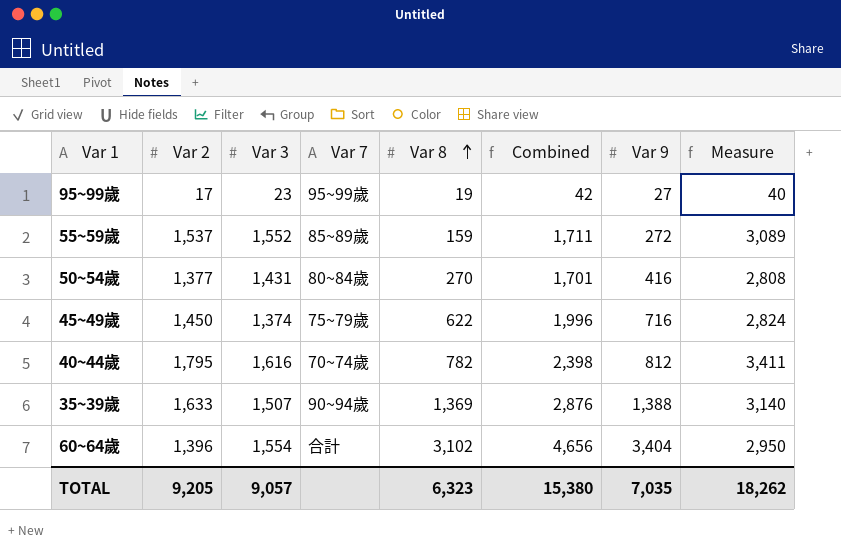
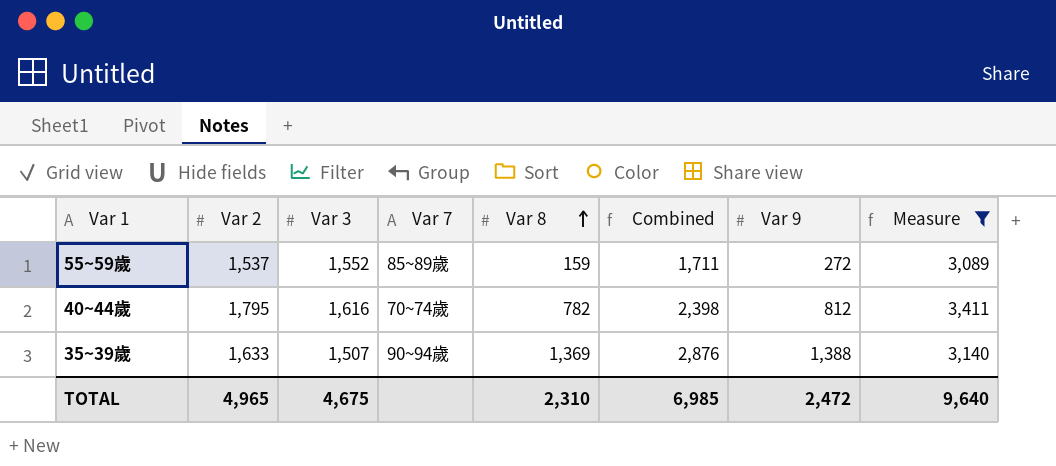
filter: none -> Measure >= 3,089
TOTAL | Var 2: 9,205 -> 4,965
TOTAL | Var 3: 9,057 -> 4,675
TOTAL | Var 8: 6,323 -> 2,310
TOTAL | Combined: 15,380 -> 6,985
TOTAL | Var 9: 7,035 -> 2,472
TOTAL | Measure: 18,262 -> 9,640

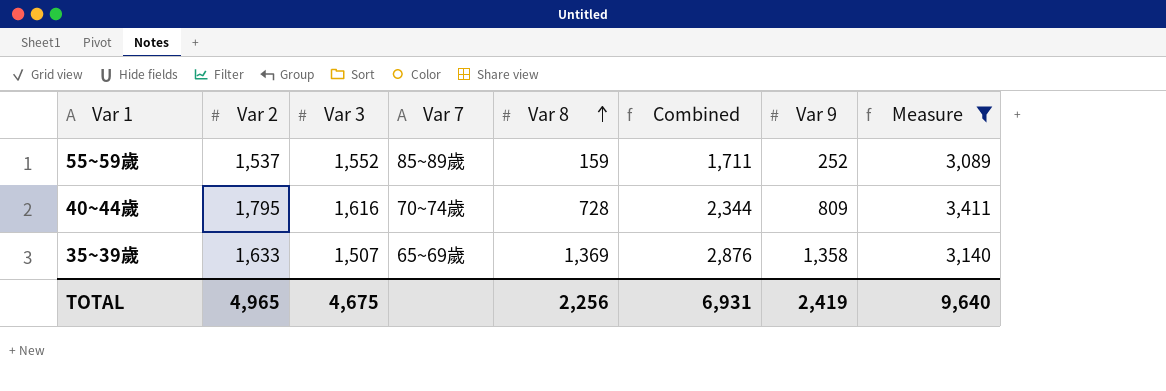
55~59歲 | Var 9: 272 -> 252
40~44歲 | Var 8: 782 -> 728
40~44歲 | Combined: 2,398 -> 2,344
40~44歲 | Var 9: 812 -> 809
35~39歲 | Var 7: 90~94歲 -> 65~69歲
35~39歲 | Var 9: 1,388 -> 1,358
TOTAL | Var 8: 2,310 -> 2,256
TOTAL | Combined: 6,985 -> 6,931
TOTAL | Var 9: 2,472 -> 2,419

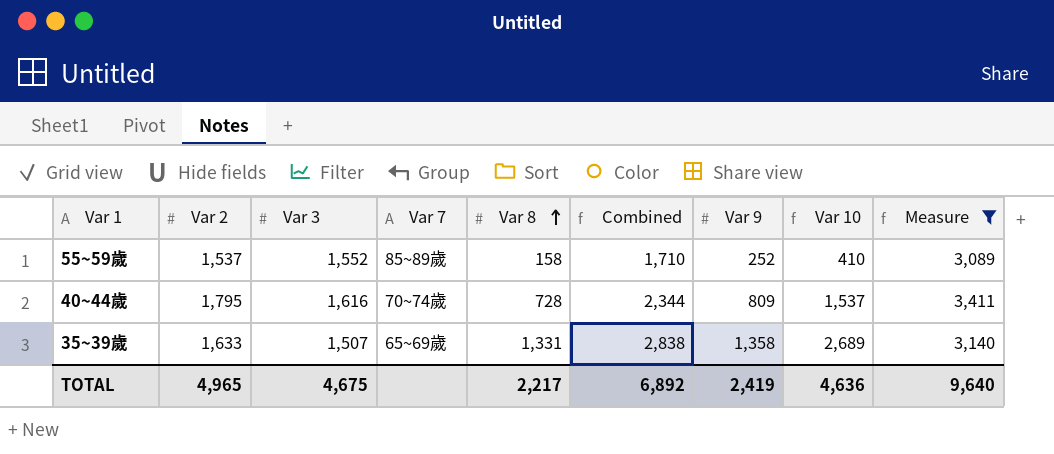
column Var 10 | formula: none -> [Var 8] + [Var 9]
55~59歲 | Var 8: 159 -> 158
55~59歲 | Combined: 1,711 -> 1,710
35~39歲 | Var 8: 1,369 -> 1,331
35~39歲 | Combined: 2,876 -> 2,838
TOTAL | Var 8: 2,256 -> 2,217
TOTAL | Combined: 6,931 -> 6,892

